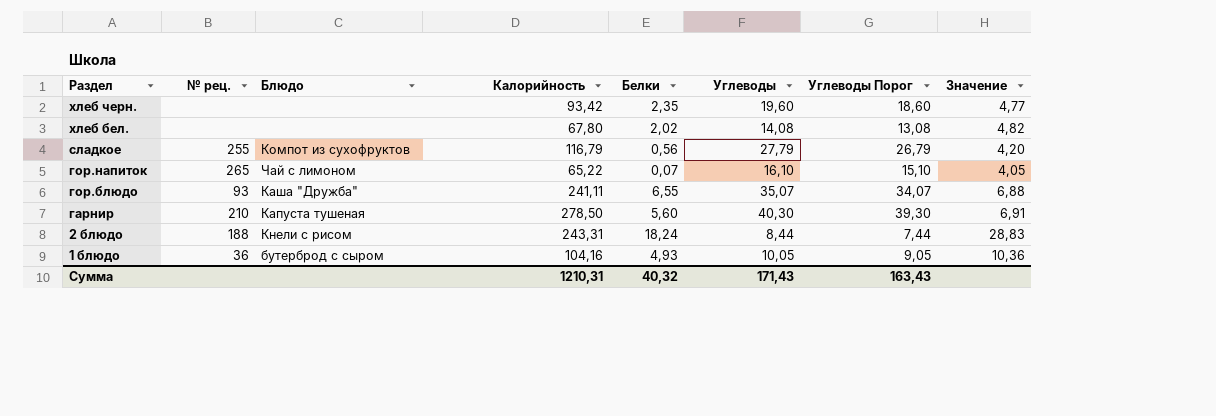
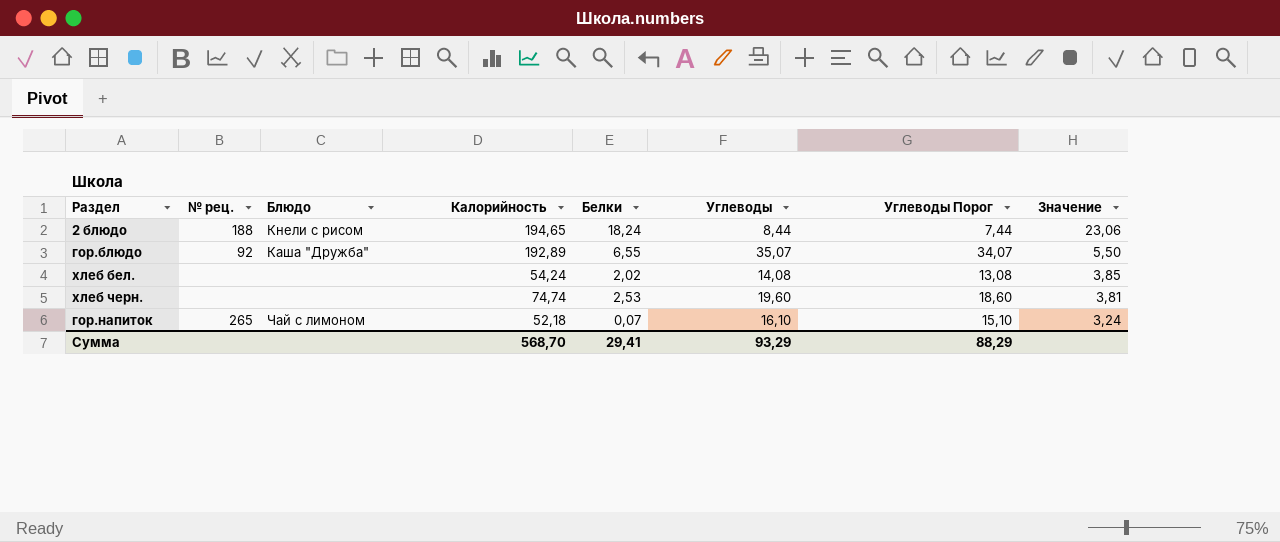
row order: Раздел descending -> Значение descending
row сладкое: 255 | Компот из сухофруктов | 116,79 | 0,56 | 27,79 | 26,79 | 4,20 -> none
row гарнир: 210 | Капуста тушеная | 278,50 | 5,60 | 40,30 | 39,30 | 6,91 -> none
row 1 блюдо: 36 | бутерброд с сыром | 104,16 | 4,93 | 10,05 | 9,05 | 10,36 -> none
2 блюдо | Калорийность: 243,31 -> 194,65
2 блюдо | Значение: 28,83 -> 23,06
гор.блюдо | № рец.: 93 -> 92
гор.блюдо | Калорийность: 241,11 -> 192,89
гор.блюдо | Значение: 6,88 -> 5,50
хлеб бел. | Калорийность: 67,80 -> 54,24
хлеб бел. | Значение: 4,82 -> 3,85
хлеб черн. | Калорийность: 93,42 -> 74,74
хлеб черн. | Белки: 2,35 -> 2,53
хлеб черн. | Значение: 4,77 -> 3,81
гор.напиток | Калорийность: 65,22 -> 52,18
гор.напиток | Значение: 4,05 -> 3,24
Сумма | Калорийность: 1210,31 -> 568,70
Сумма | Белки: 40,32 -> 29,41
Сумма | Углеводы: 171,43 -> 93,29
Сумма | Углеводы Порог: 163,43 -> 88,29

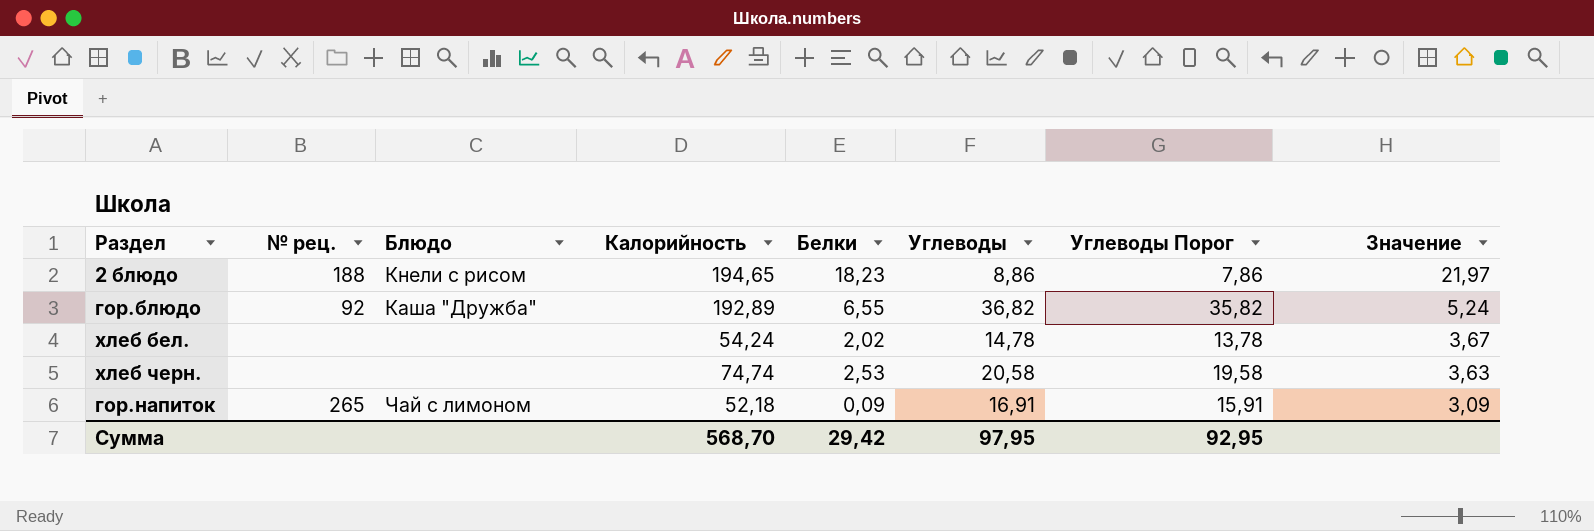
2 блюдо | Белки: 18,24 -> 18,23
2 блюдо | Углеводы: 8,44 -> 8,86
2 блюдо | Углеводы Порог: 7,44 -> 7,86
2 блюдо | Значение: 23,06 -> 21,97
гор.блюдо | Углеводы: 35,07 -> 36,82
гор.блюдо | Углеводы Порог: 34,07 -> 35,82
гор.блюдо | Значение: 5,50 -> 5,24
хлеб бел. | Углеводы: 14,08 -> 14,78
хлеб бел. | Углеводы Порог: 13,08 -> 13,78
хлеб бел. | Значение: 3,85 -> 3,67
хлеб черн. | Углеводы: 19,60 -> 20,58
хлеб черн. | Углеводы Порог: 18,60 -> 19,58
хлеб черн. | Значение: 3,81 -> 3,63
гор.напиток | Белки: 0,07 -> 0,09
гор.напиток | Углеводы: 16,10 -> 16,91
гор.напиток | Углеводы Порог: 15,10 -> 15,91
гор.напиток | Значение: 3,24 -> 3,09
Сумма | Белки: 29,41 -> 29,42
Сумма | Углеводы: 93,29 -> 97,95
Сумма | Углеводы Порог: 88,29 -> 92,95

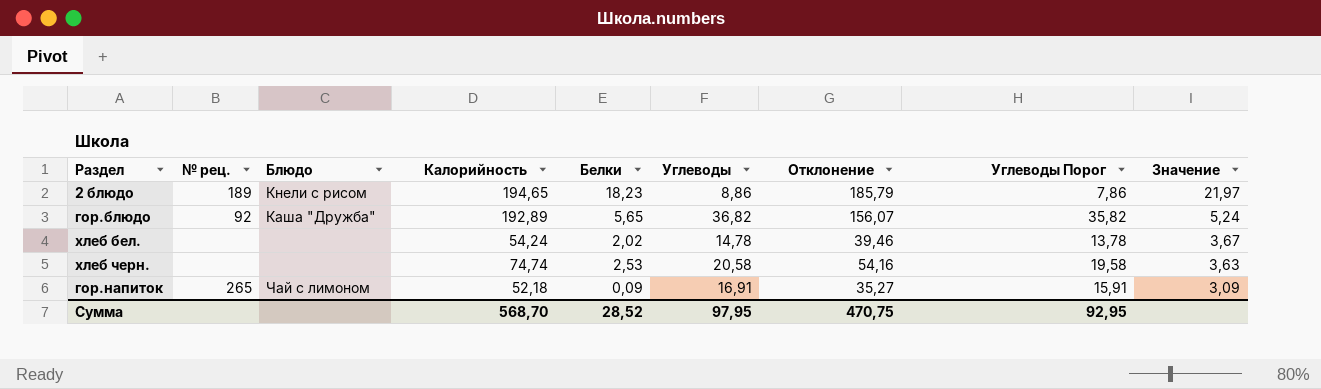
column Отклонение | formula: none -> [Калорийность] - [Углеводы]
2 блюдо | № рец.: 188 -> 189
гор.блюдо | Белки: 6,55 -> 5,65
Сумма | Белки: 29,42 -> 28,52

